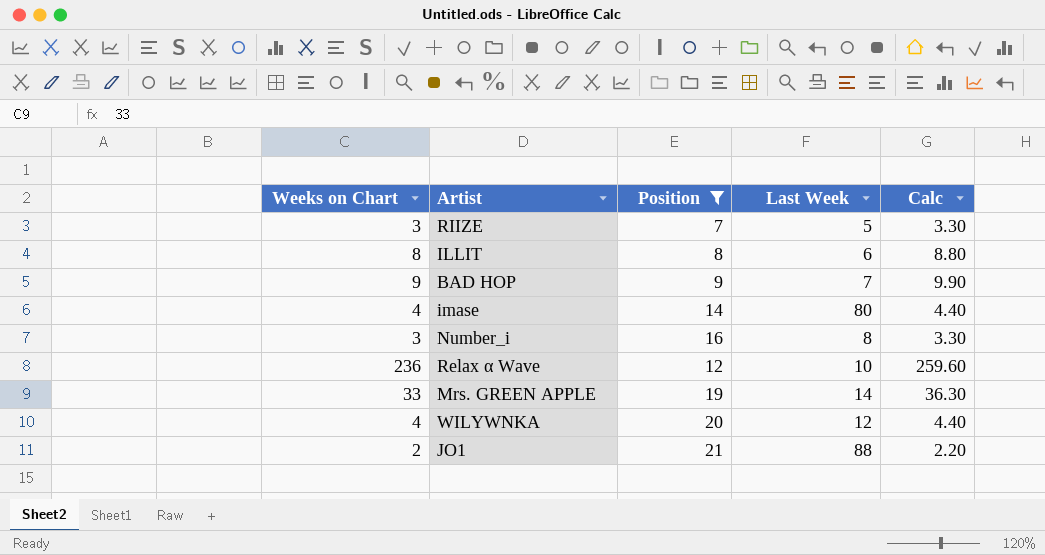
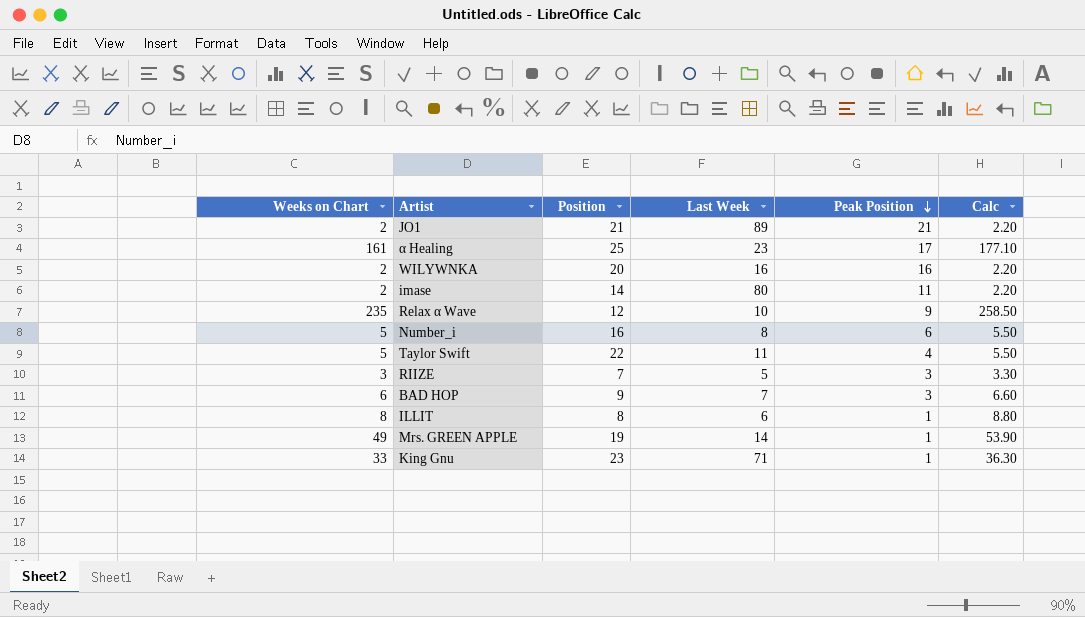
filter: Position <= 21 -> none
row order: none -> Peak Position descending
column Peak Position | position: none -> 5
JO1 | Last Week: 88 -> 89
WILYWNKA | Weeks on Chart: 4 -> 2
WILYWNKA | Last Week: 12 -> 16
WILYWNKA | Calc: 4.40 -> 2.20
imase | Weeks on Chart: 4 -> 2
imase | Calc: 4.40 -> 2.20
Relax α Wave | Weeks on Chart: 236 -> 235
Relax α Wave | Calc: 259.60 -> 258.50
Number_i | Weeks on Chart: 3 -> 5
Number_i | Calc: 3.30 -> 5.50
BAD HOP | Weeks on Chart: 9 -> 6
BAD HOP | Calc: 9.90 -> 6.60
Mrs. GREEN APPLE | Weeks on Chart: 33 -> 49
Mrs. GREEN APPLE | Calc: 36.30 -> 53.90

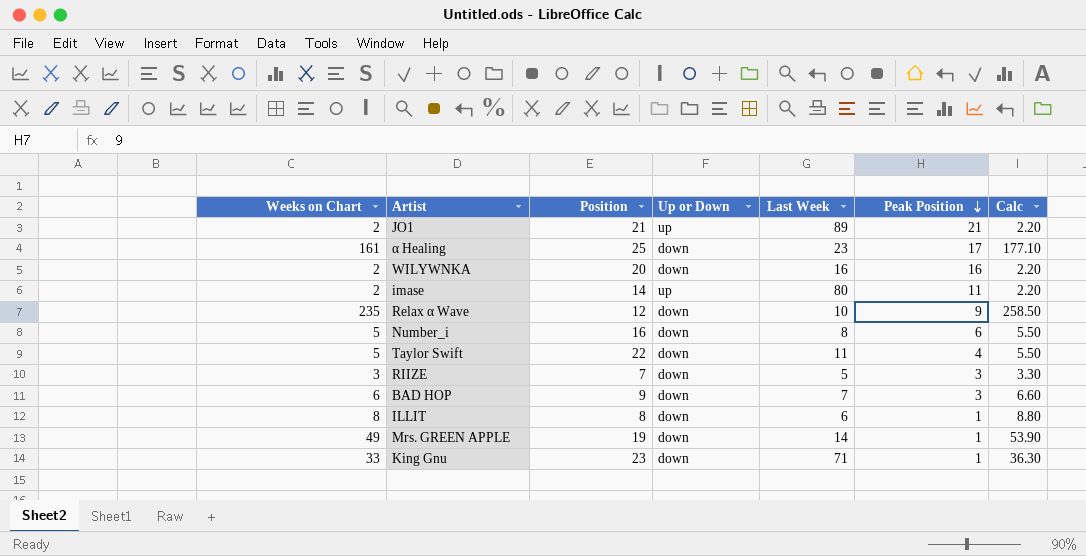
column Up or Down | position: none -> 4

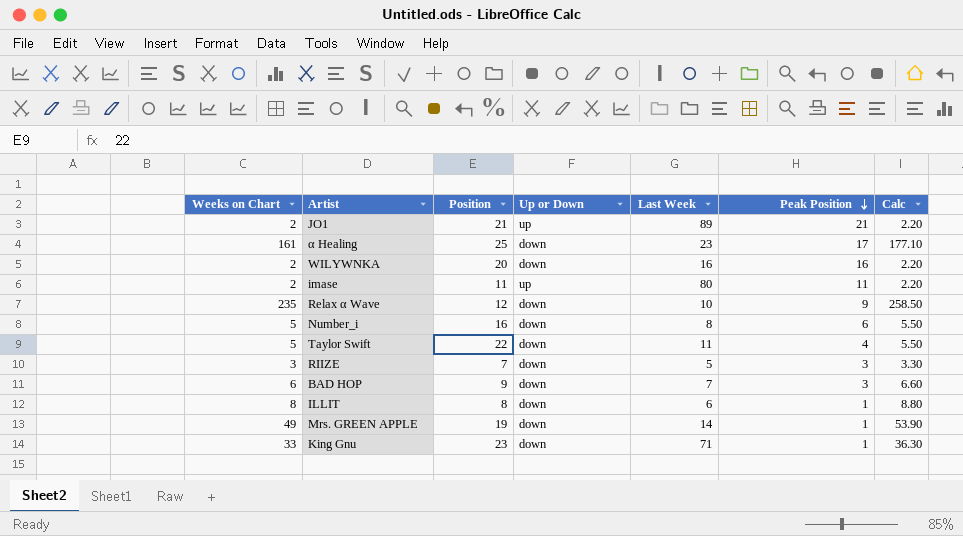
imase | Position: 14 -> 11

